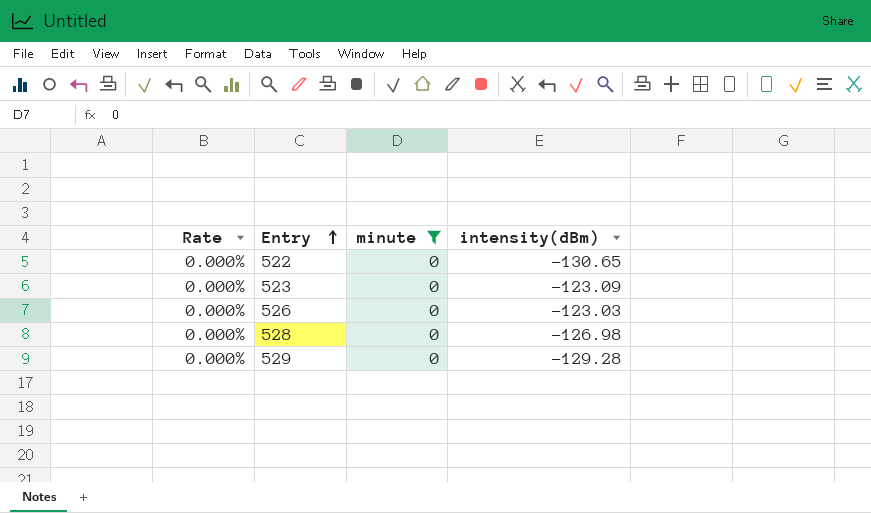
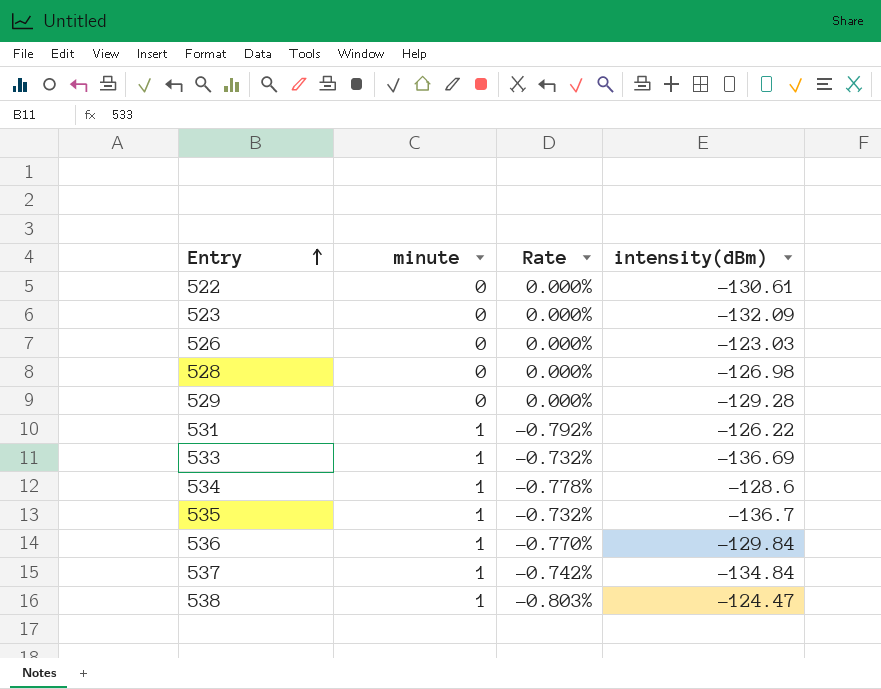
filter: minute = 0 -> none
column Rate | position: 1 -> 3
522 | intensity(dBm): -130.65 -> -130.61
523 | intensity(dBm): -123.09 -> -132.09

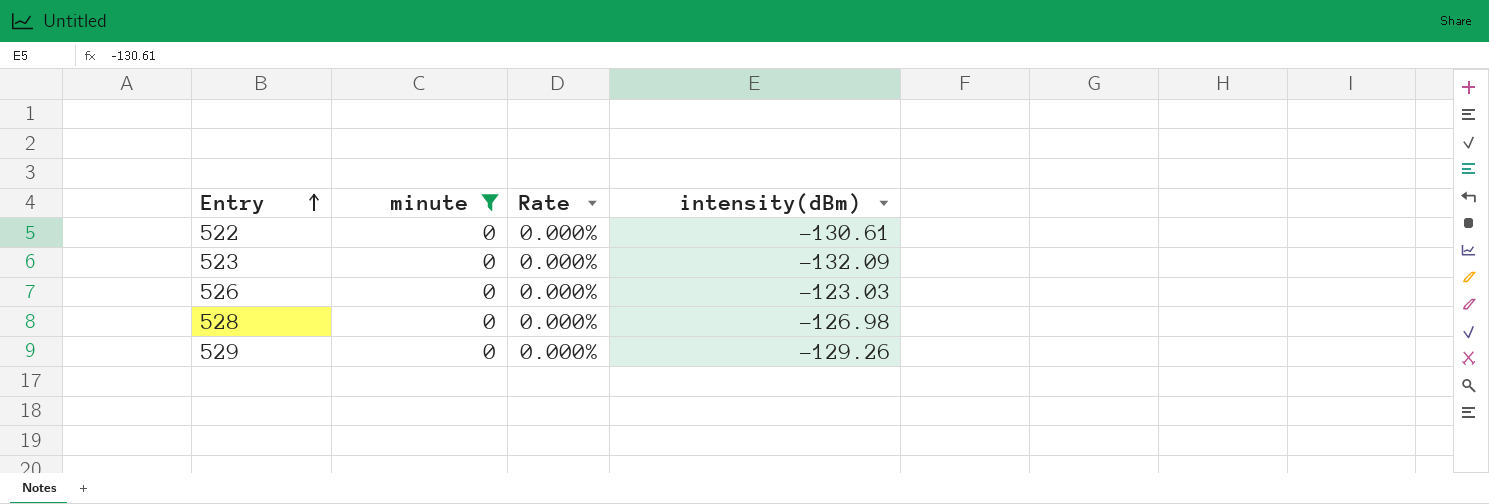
filter: none -> minute = 0
529 | intensity(dBm): -129.28 -> -129.26

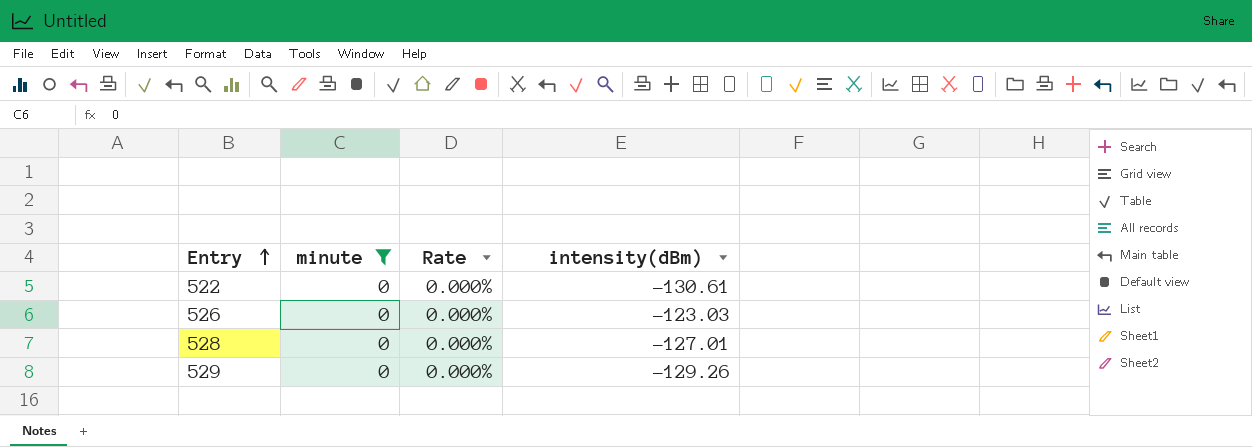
row 523: 0 | 0.000% | -132.09 -> none
528 | intensity(dBm): -126.98 -> -127.01

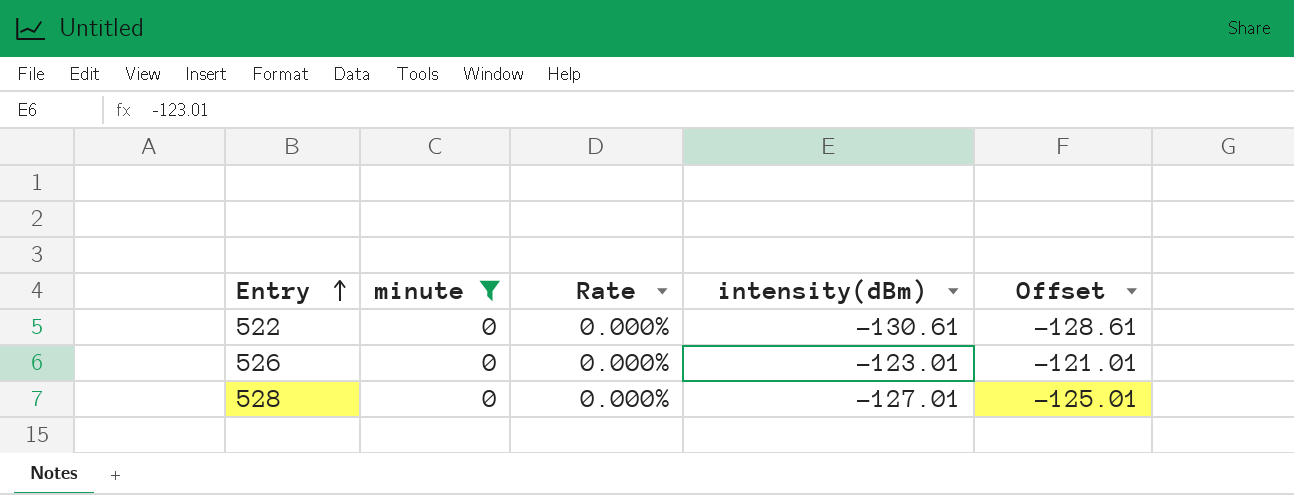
column Offset | formula: none -> [intensity(dBm)] + 2
row 529: 0 | 0.000% | -129.26 -> none
526 | intensity(dBm): -123.03 -> -123.01

